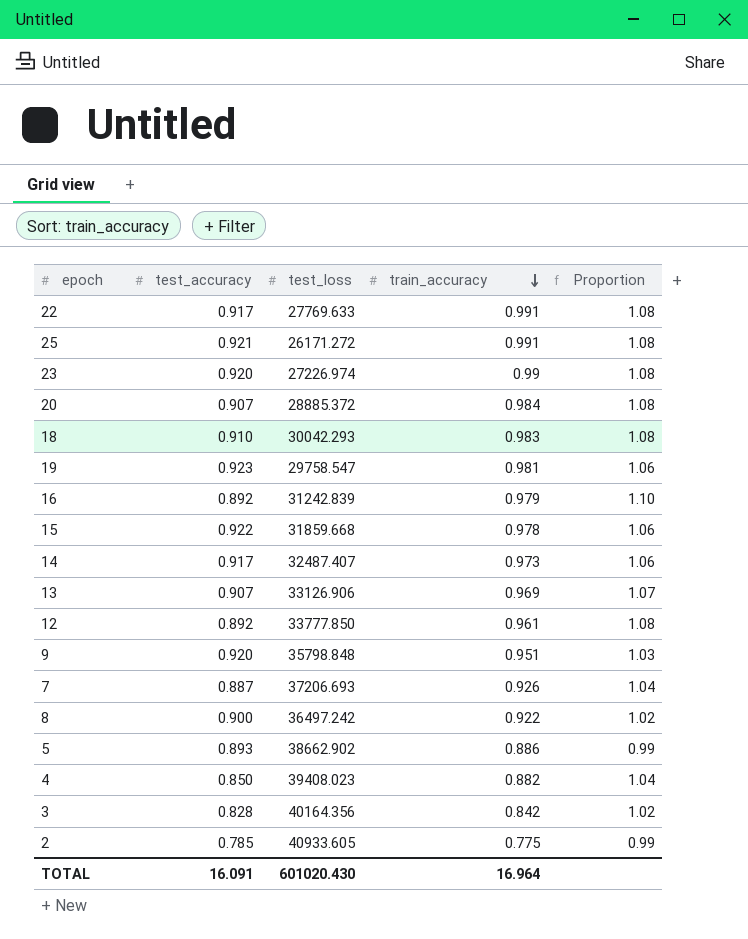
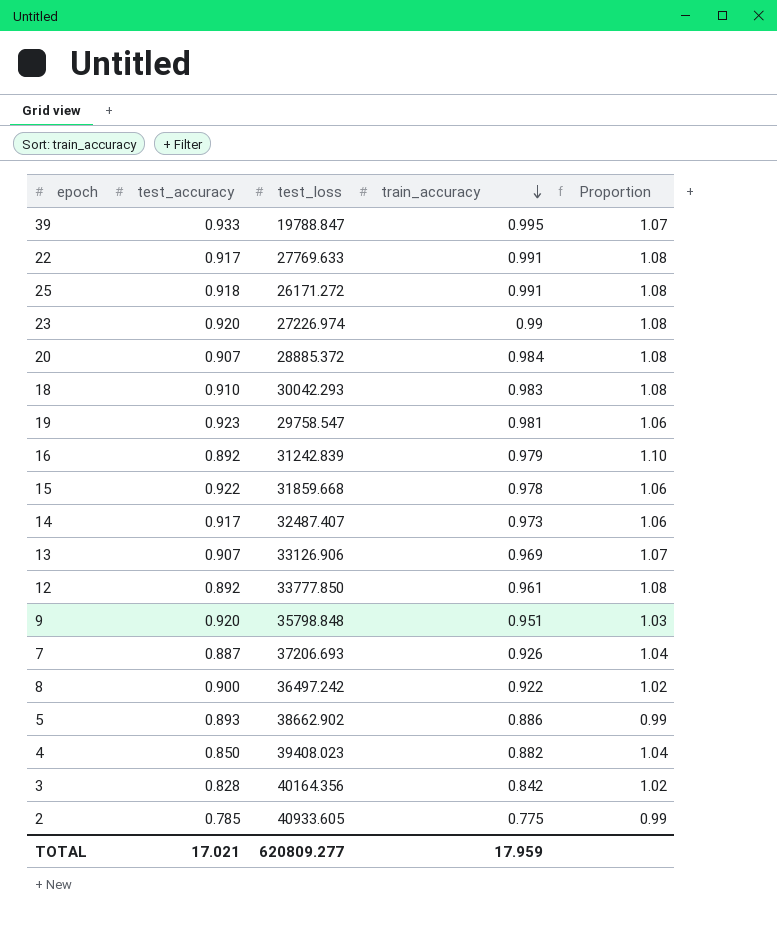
row 39: none -> 0.933 | 19788.847 | 0.995 | 1.07
25 | test_accuracy: 0.921 -> 0.918
TOTAL | test_accuracy: 16.091 -> 17.021
TOTAL | test_loss: 601020.430 -> 620809.277
TOTAL | train_accuracy: 16.964 -> 17.959

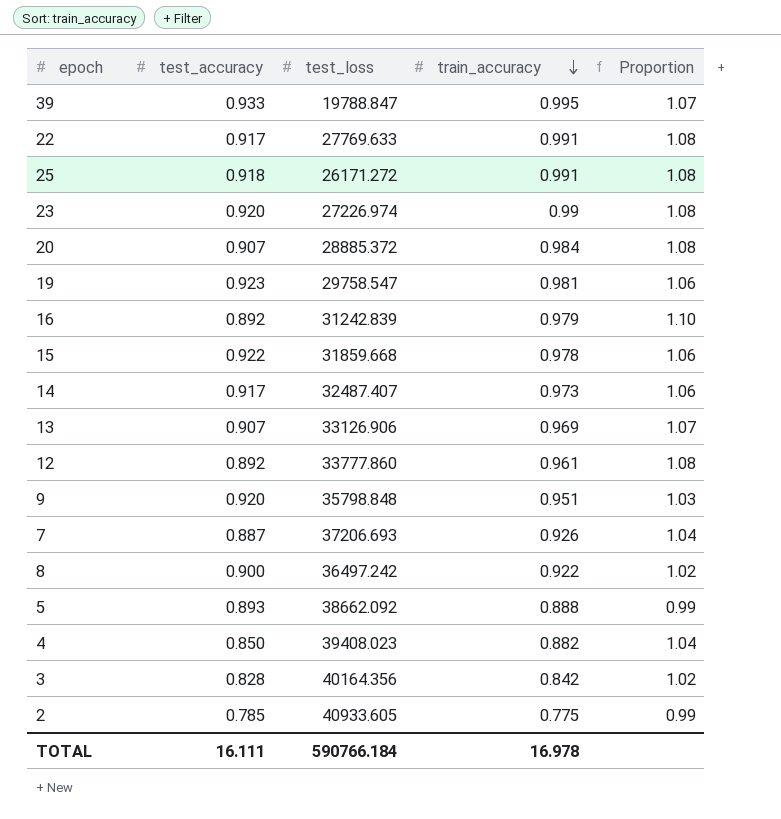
row 18: 0.910 | 30042.293 | 0.983 | 1.08 -> none
12 | test_loss: 33777.850 -> 33777.860
5 | test_loss: 38662.902 -> 38662.092
5 | train_accuracy: 0.886 -> 0.888
TOTAL | test_accuracy: 17.021 -> 16.111
TOTAL | test_loss: 620809.277 -> 590766.184
TOTAL | train_accuracy: 17.959 -> 16.978

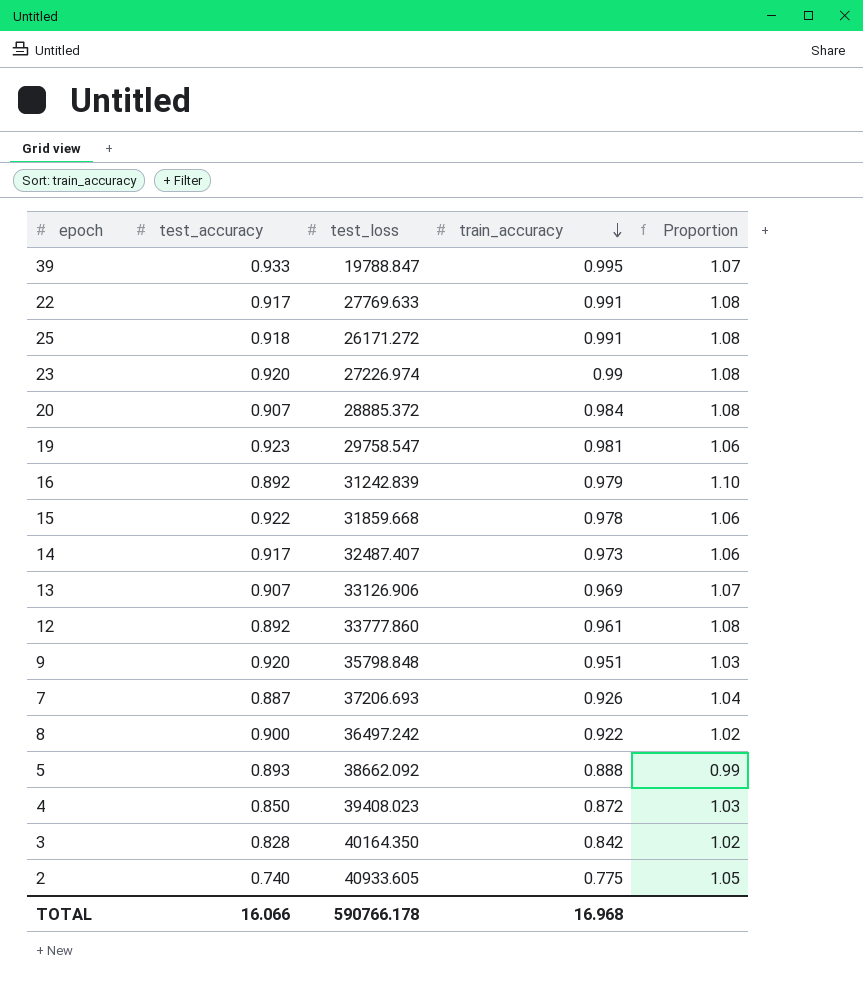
4 | train_accuracy: 0.882 -> 0.872
4 | Proportion: 1.04 -> 1.03
3 | test_loss: 40164.356 -> 40164.350
2 | test_accuracy: 0.785 -> 0.740
2 | Proportion: 0.99 -> 1.05
TOTAL | test_accuracy: 16.111 -> 16.066
TOTAL | test_loss: 590766.184 -> 590766.178
TOTAL | train_accuracy: 16.978 -> 16.968

